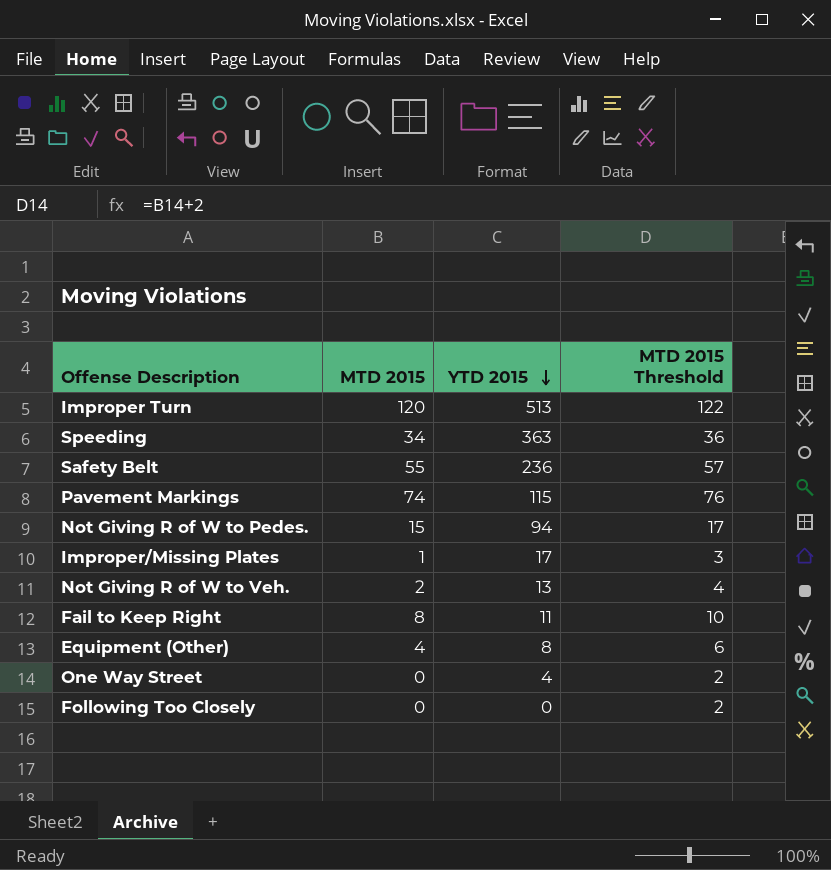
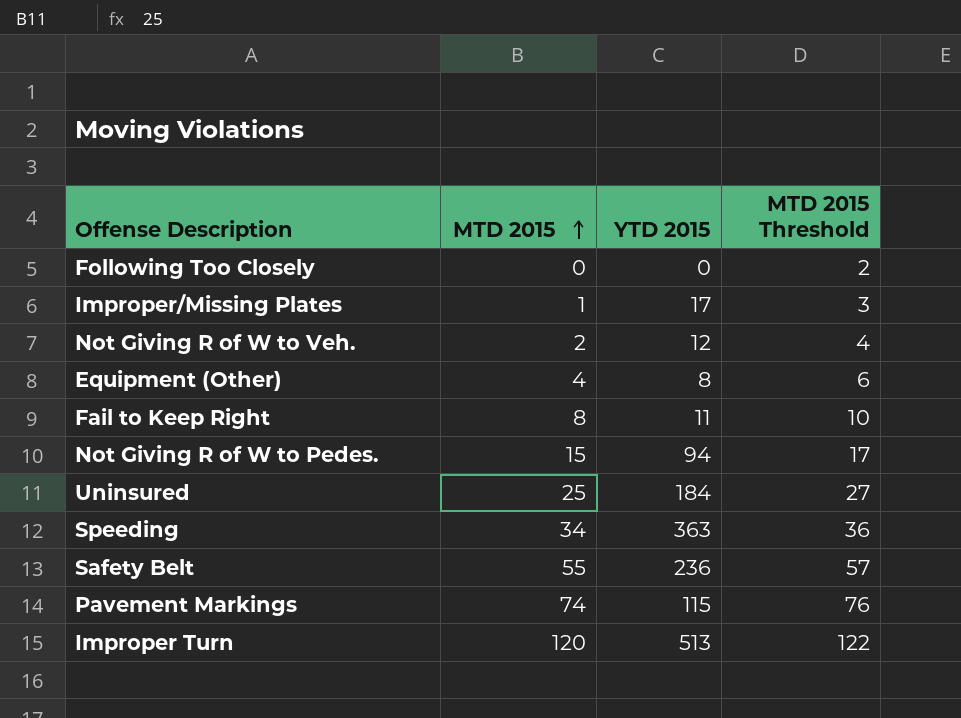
row order: YTD 2015 descending -> MTD 2015 ascending
row One Way Street: 0 | 4 | 2 -> none
Not Giving R of W to Veh. | YTD 2015: 13 -> 12
row Uninsured: none -> 25 | 184 | 27

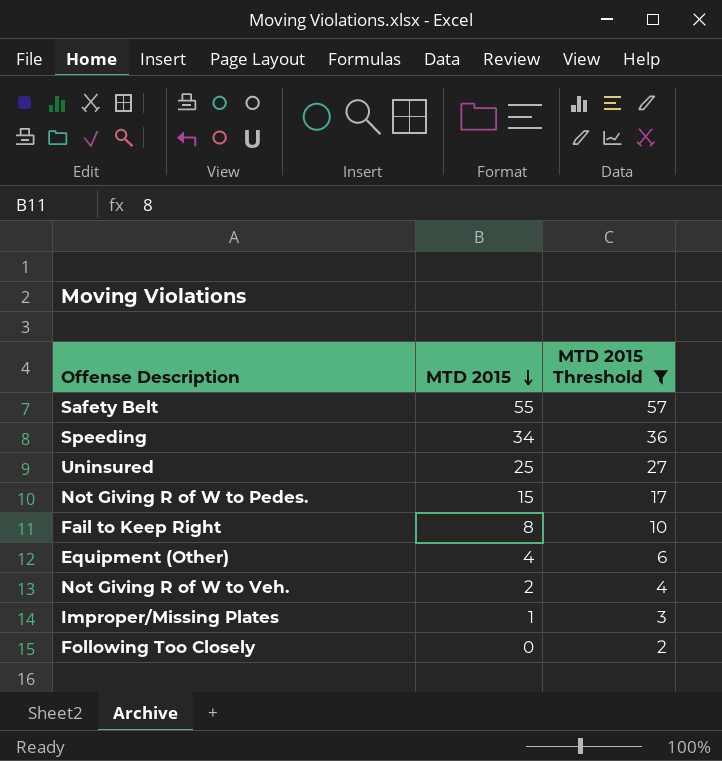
filter: none -> MTD 2015 Threshold <= 57
row order: MTD 2015 ascending -> MTD 2015 descending
column YTD 2015 | position: 3 -> none

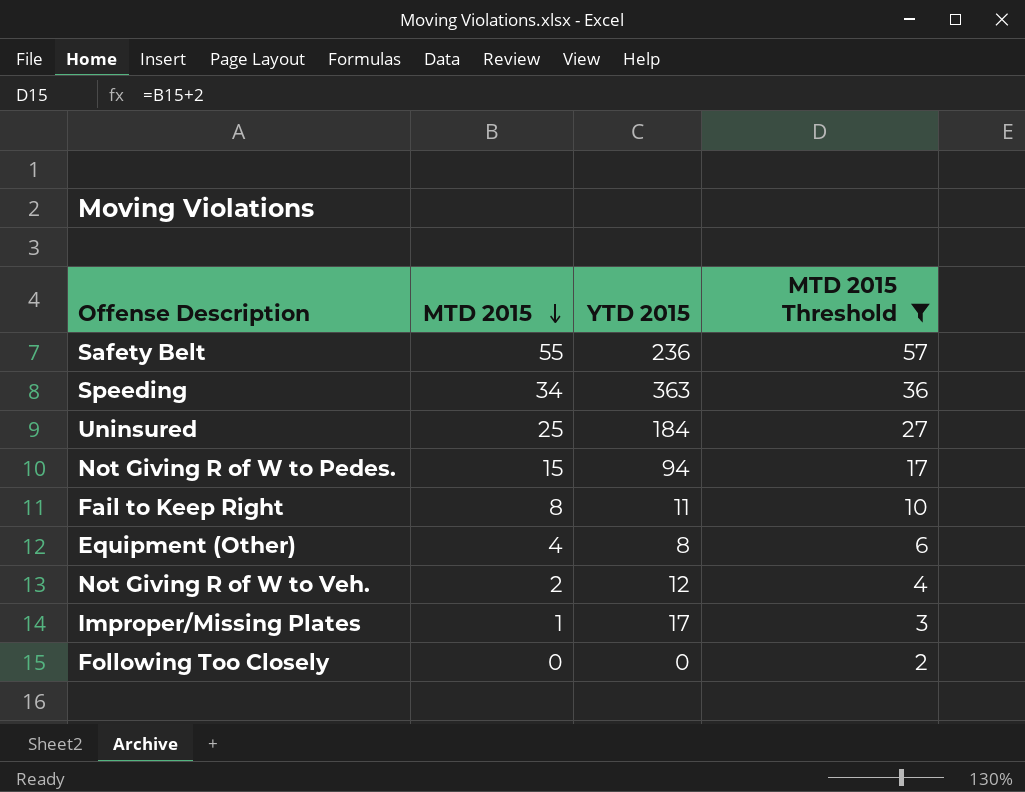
column YTD 2015 | position: none -> 3

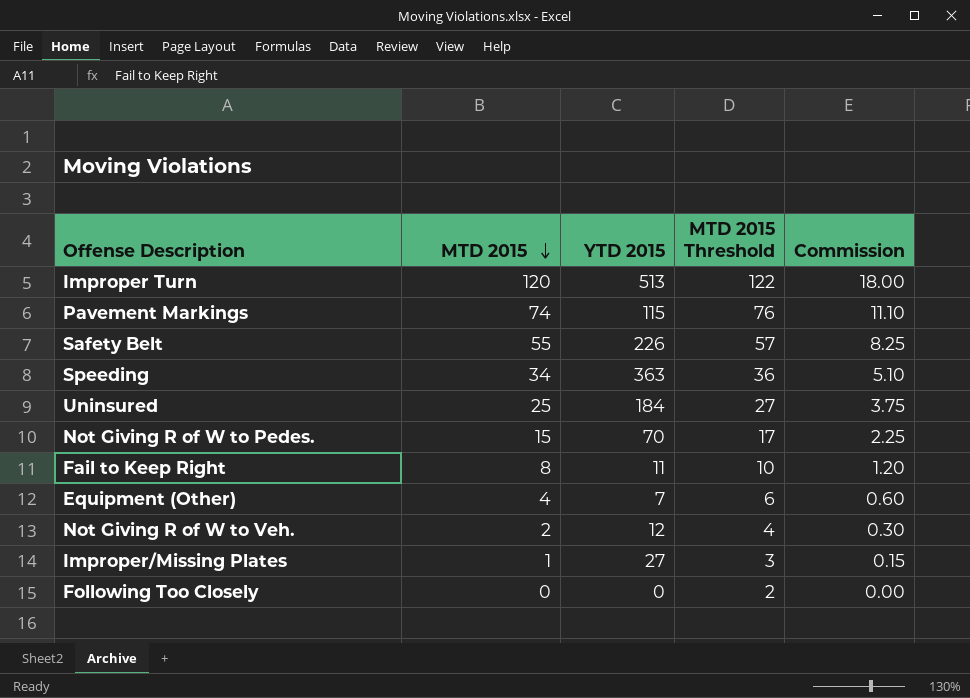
filter: MTD 2015 Threshold <= 57 -> none
column Commission | formula: none -> [MTD 2015] * 0.15
Safety Belt | YTD 2015: 236 -> 226
Not Giving R of W to Pedes. | YTD 2015: 94 -> 70
Equipment (Other) | YTD 2015: 8 -> 7
Improper/Missing Plates | YTD 2015: 17 -> 27

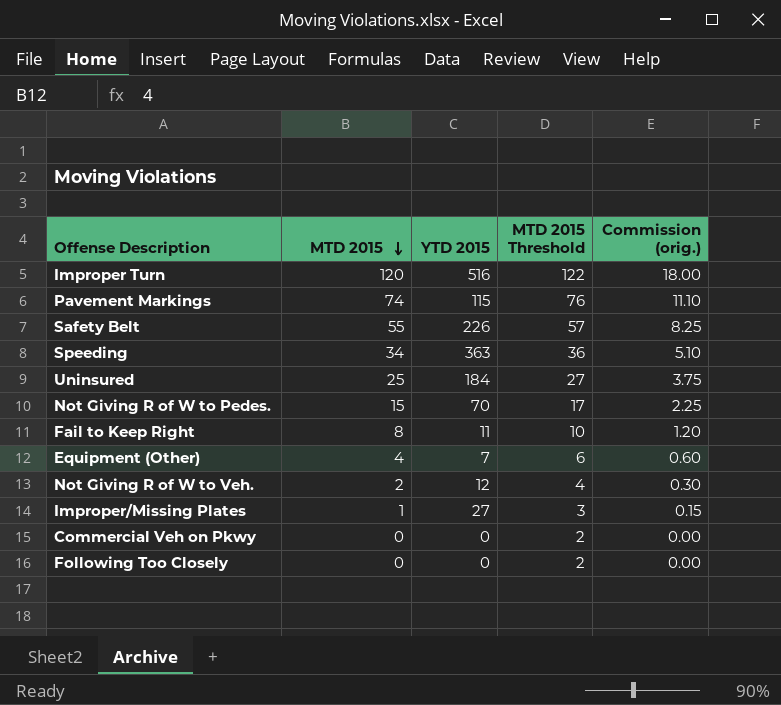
column name: Commission -> Commission (orig.)
Improper Turn | YTD 2015: 513 -> 516
row Commercial Veh on Pkwy: none -> 0 | 0 | 2 | 0.00

